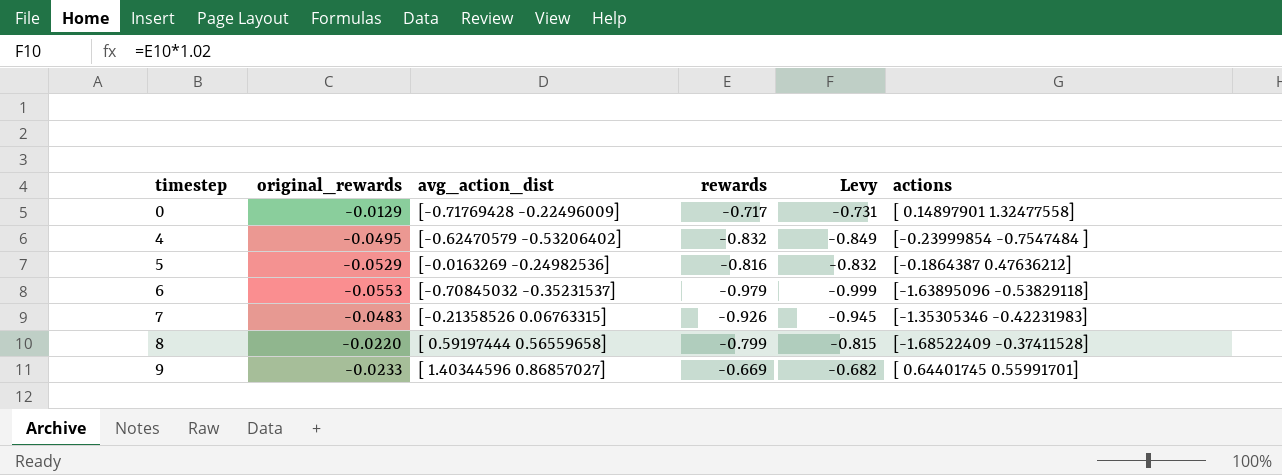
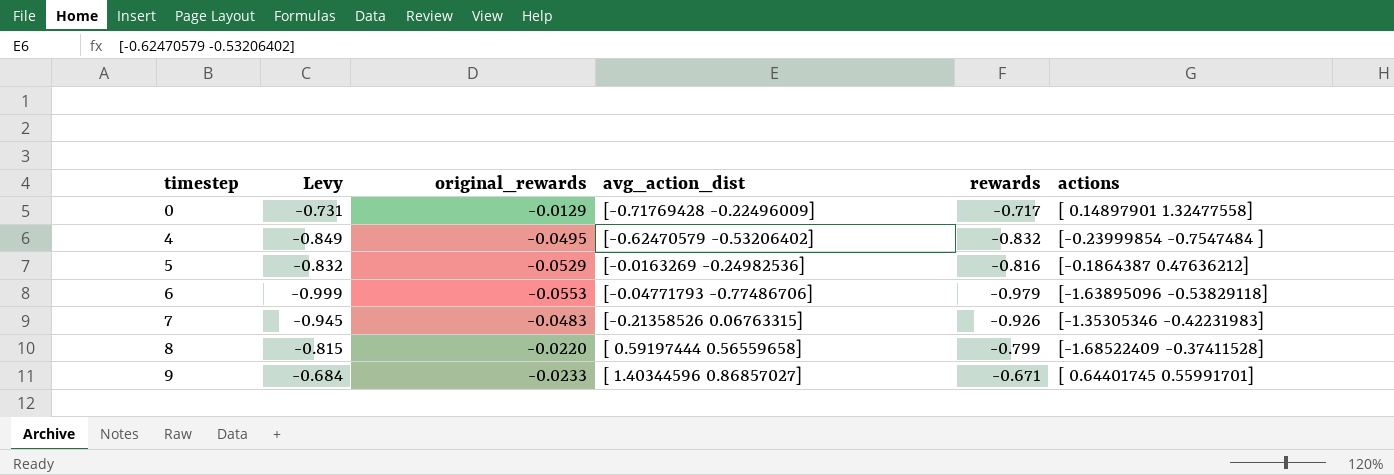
column Levy | position: 5 -> 2
6 | avg_action_dist: [-0.70845032 -0.35231537] -> [-0.04771793 -0.77486706]
9 | Levy: -0.682 -> -0.684
9 | rewards: -0.669 -> -0.671

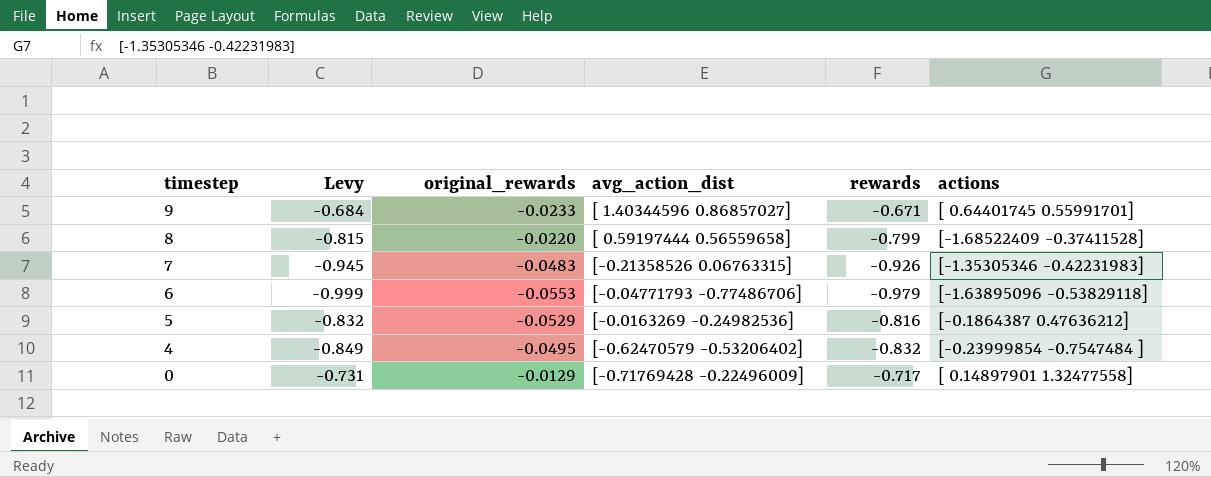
row order: timestep ascending -> timestep descending

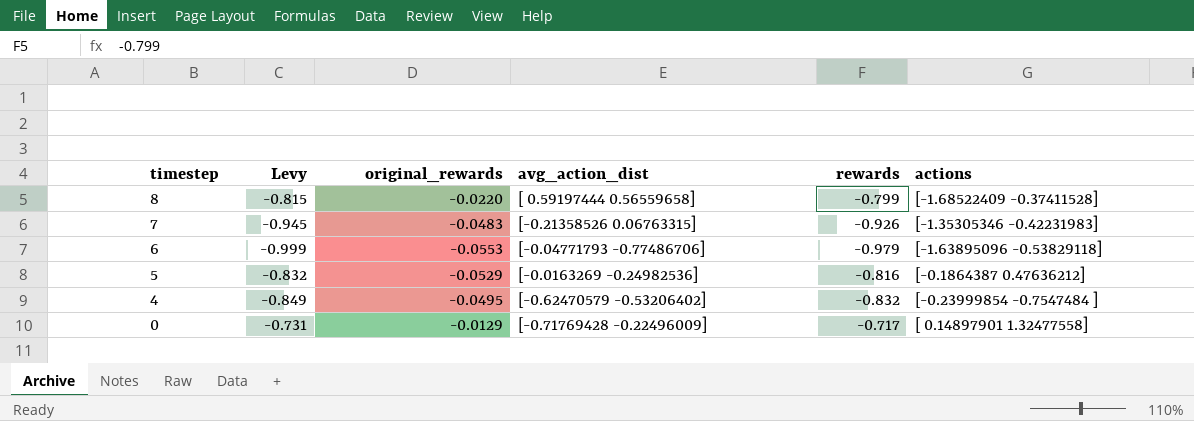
row 9: -0.684 | -0.0233 | [ 1.40344596 0.86857027] | -0.671 | [ 0.64401745 0.55991701] -> none

